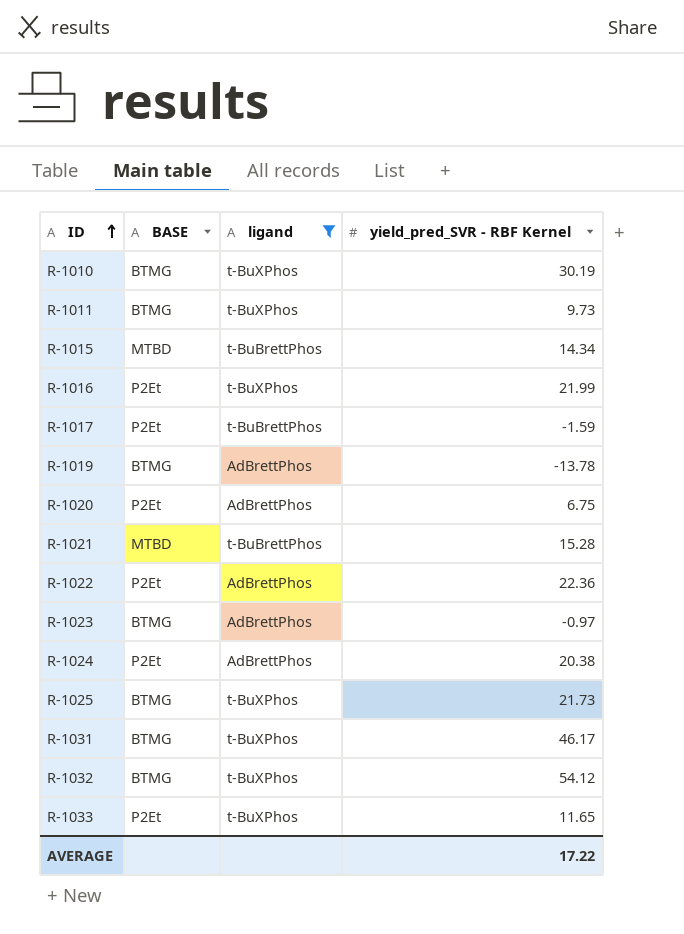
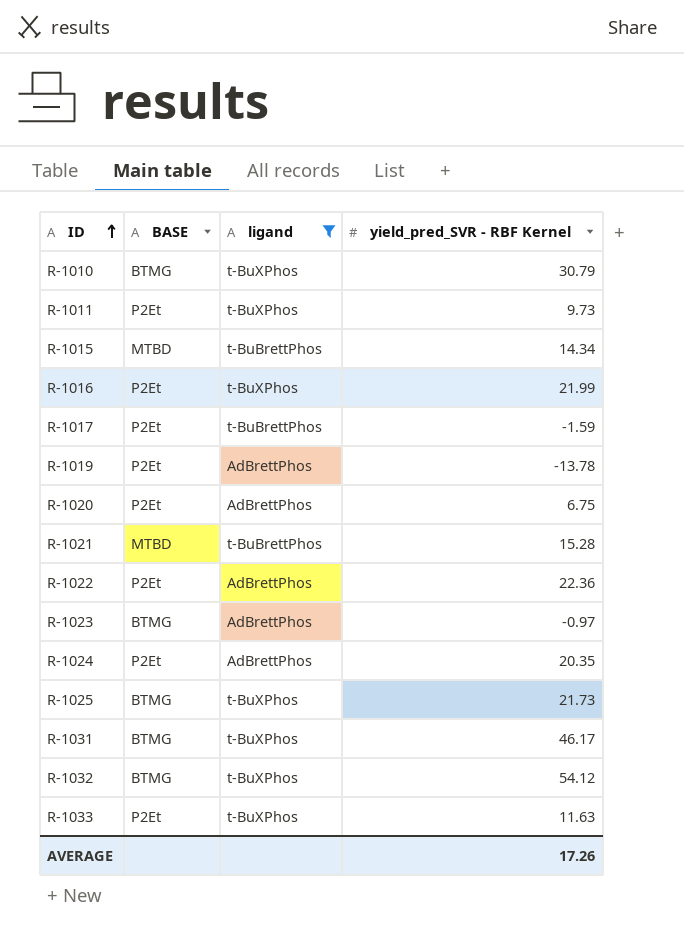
R-1010 | yield_pred_SVR - RBF Kernel: 30.19 -> 30.79
R-1011 | BASE: BTMG -> P2Et
R-1019 | BASE: BTMG -> P2Et
R-1024 | yield_pred_SVR - RBF Kernel: 20.38 -> 20.35
R-1033 | yield_pred_SVR - RBF Kernel: 11.65 -> 11.63
AVERAGE | yield_pred_SVR - RBF Kernel: 17.22 -> 17.26

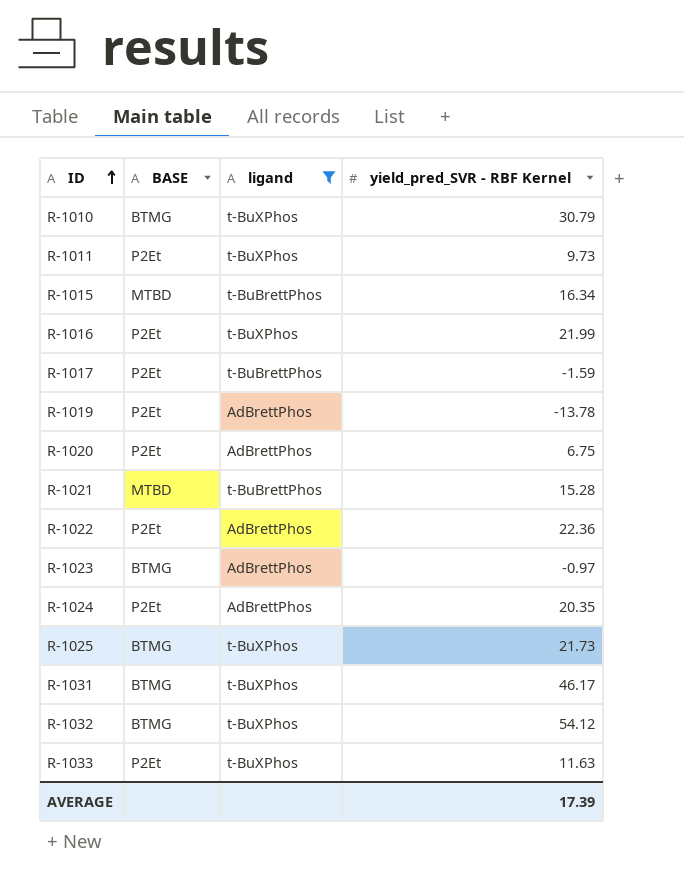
R-1015 | yield_pred_SVR - RBF Kernel: 14.34 -> 16.34
AVERAGE | yield_pred_SVR - RBF Kernel: 17.26 -> 17.39

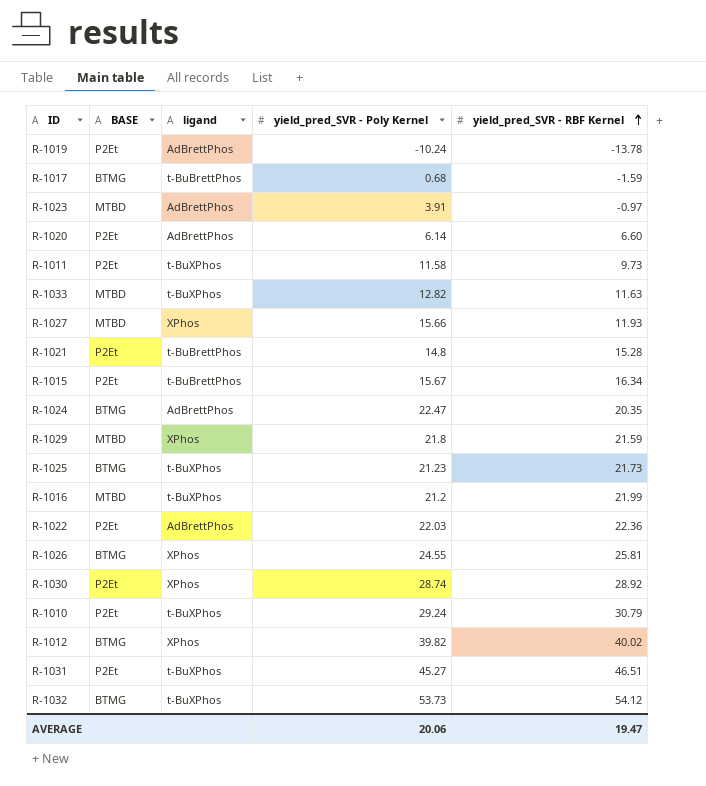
filter: ligand != XPhos -> none
row order: ID ascending -> yield_pred_SVR - RBF Kernel ascending
column yield_pred_SVR - Poly Kernel | position: none -> 4
R-1017 | BASE: P2Et -> BTMG
R-1023 | BASE: BTMG -> MTBD
R-1020 | yield_pred_SVR - RBF Kernel: 6.75 -> 6.60
R-1033 | BASE: P2Et -> MTBD
R-1021 | BASE: MTBD -> P2Et
R-1015 | BASE: MTBD -> P2Et
R-1024 | BASE: P2Et -> BTMG
R-1016 | BASE: P2Et -> MTBD
R-1010 | BASE: BTMG -> P2Et
R-1031 | BASE: BTMG -> P2Et
R-1031 | yield_pred_SVR - RBF Kernel: 46.17 -> 46.51
AVERAGE | yield_pred_SVR - RBF Kernel: 17.39 -> 19.47

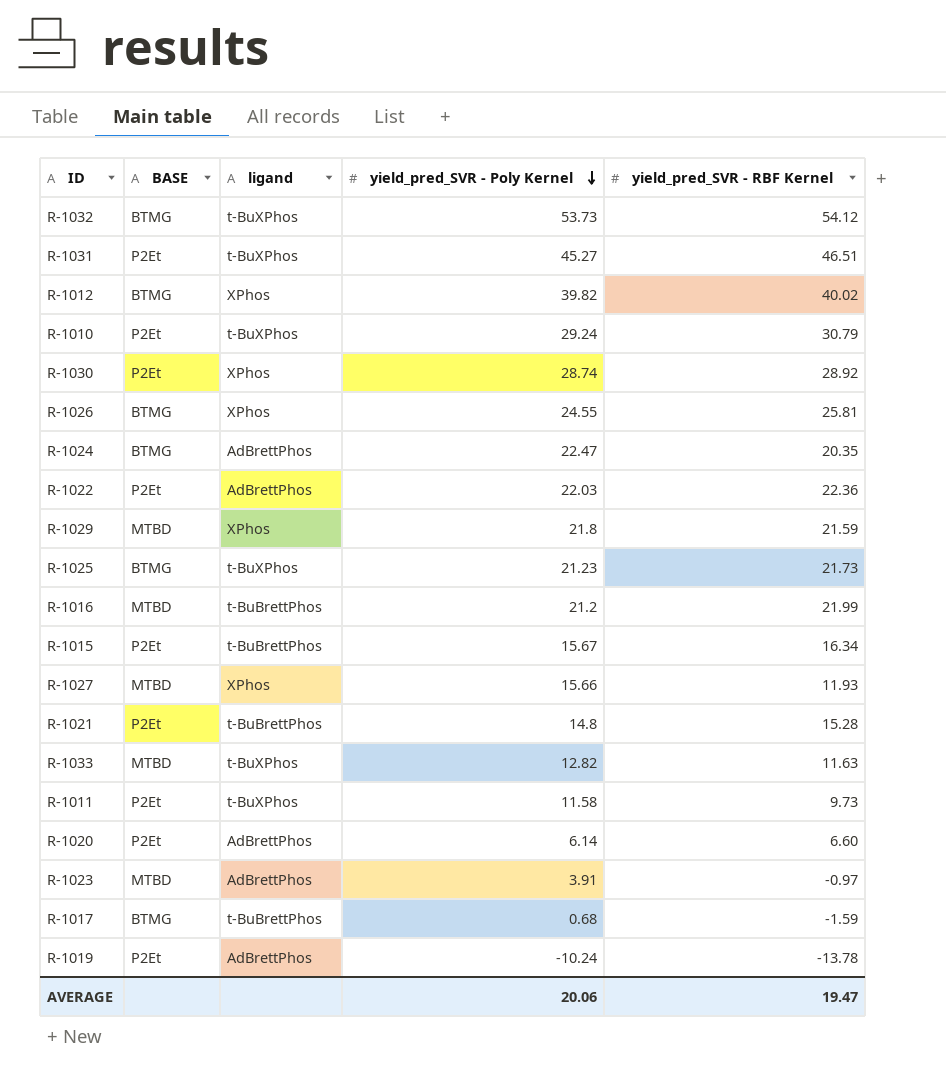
row order: yield_pred_SVR - RBF Kernel ascending -> yield_pred_SVR - Poly Kernel descending
R-1016 | ligand: t-BuXPhos -> t-BuBrettPhos

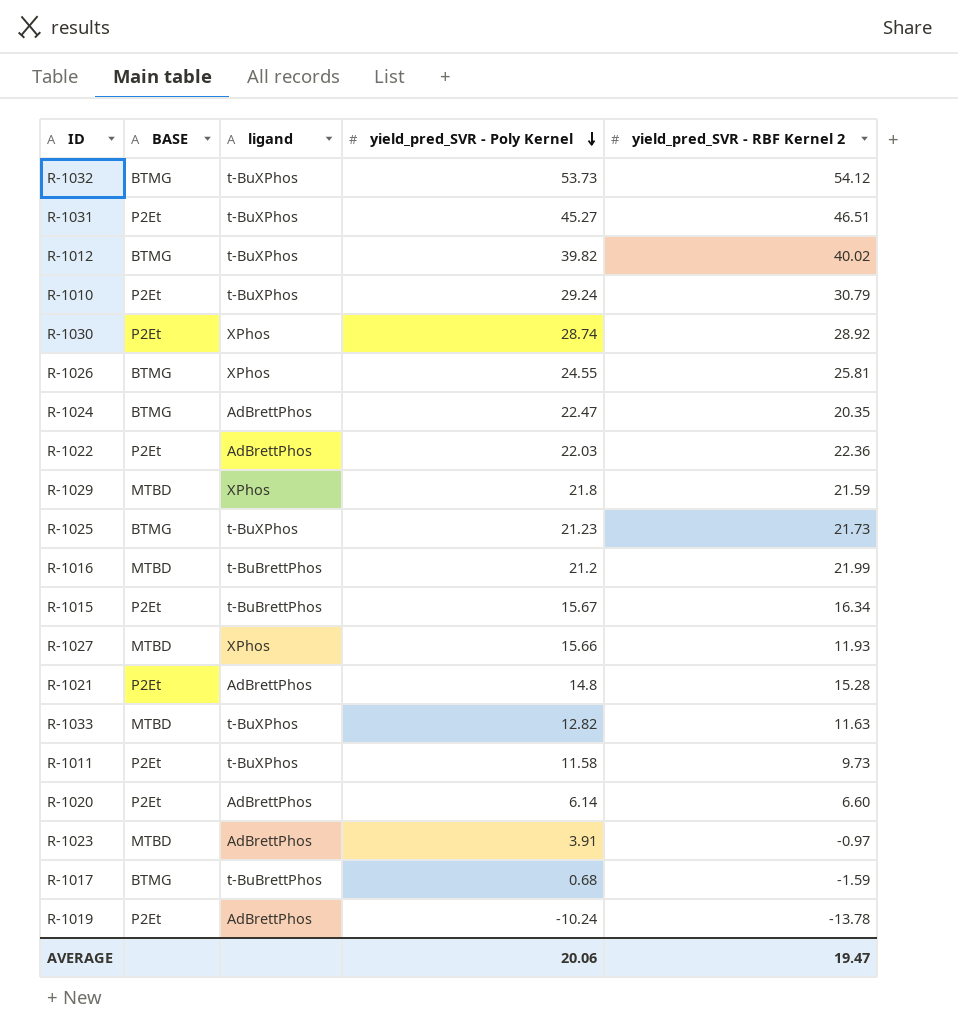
column name: yield_pred_SVR - RBF Kernel -> yield_pred_SVR - RBF Kernel 2
R-1012 | ligand: XPhos -> t-BuXPhos
R-1021 | ligand: t-BuBrettPhos -> AdBrettPhos

